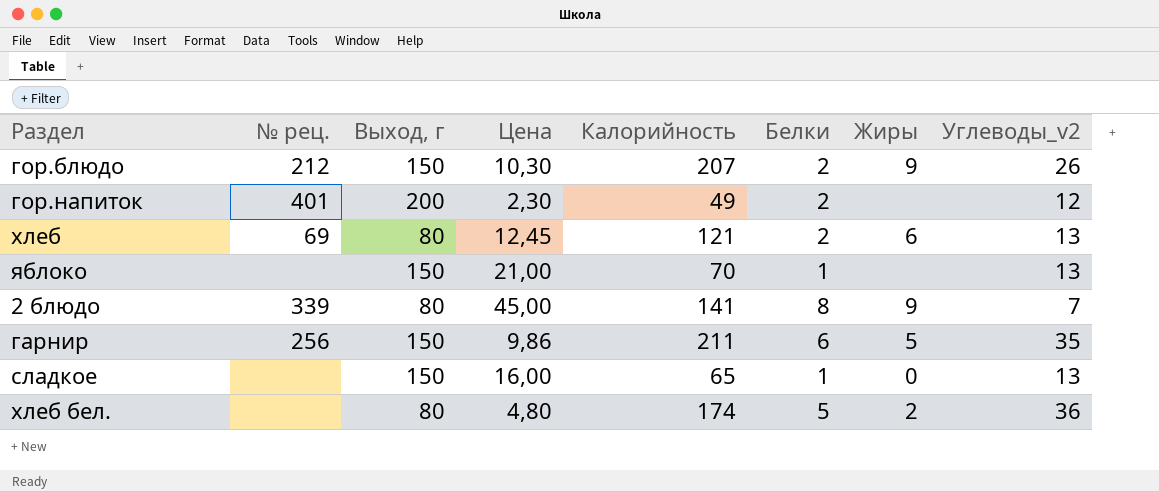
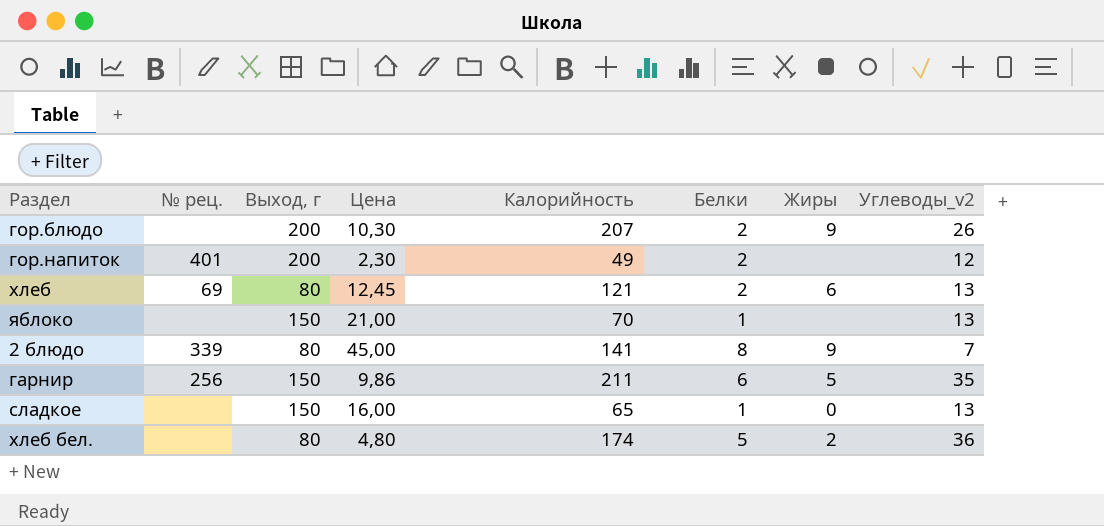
гор.блюдо | № рец.: 212 -> none
гор.блюдо | Выход, г: 150 -> 200

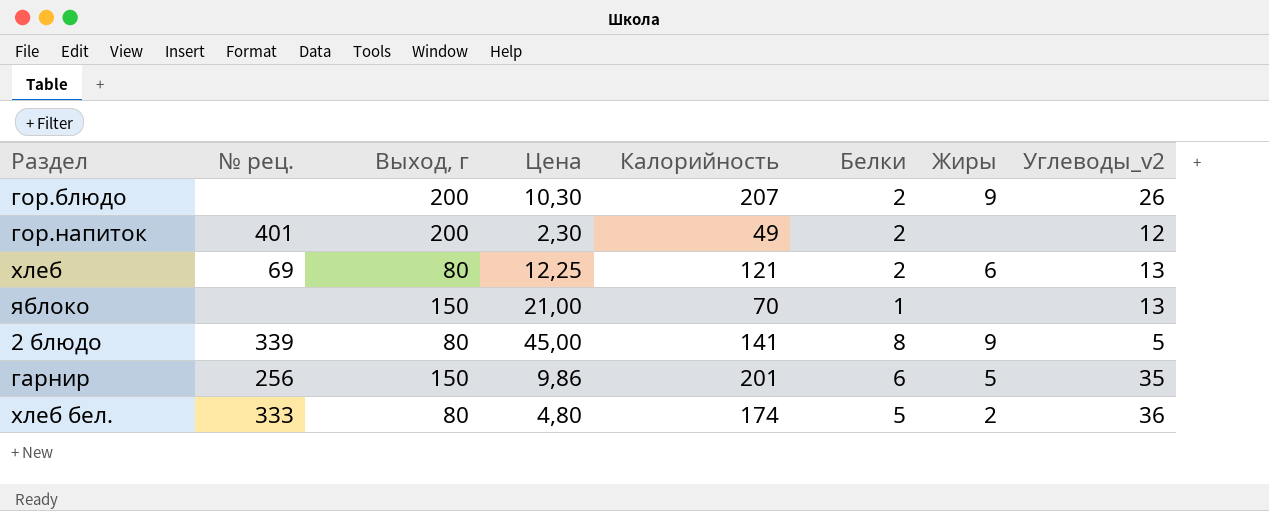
row сладкое: none | 150 | 16,00 | 65 | 1 | 0 | 13 -> none
хлеб | Цена: 12,45 -> 12,25
2 блюдо | Углеводы_v2: 7 -> 5
гарнир | Калорийность: 211 -> 201
хлеб бел. | № рец.: none -> 333

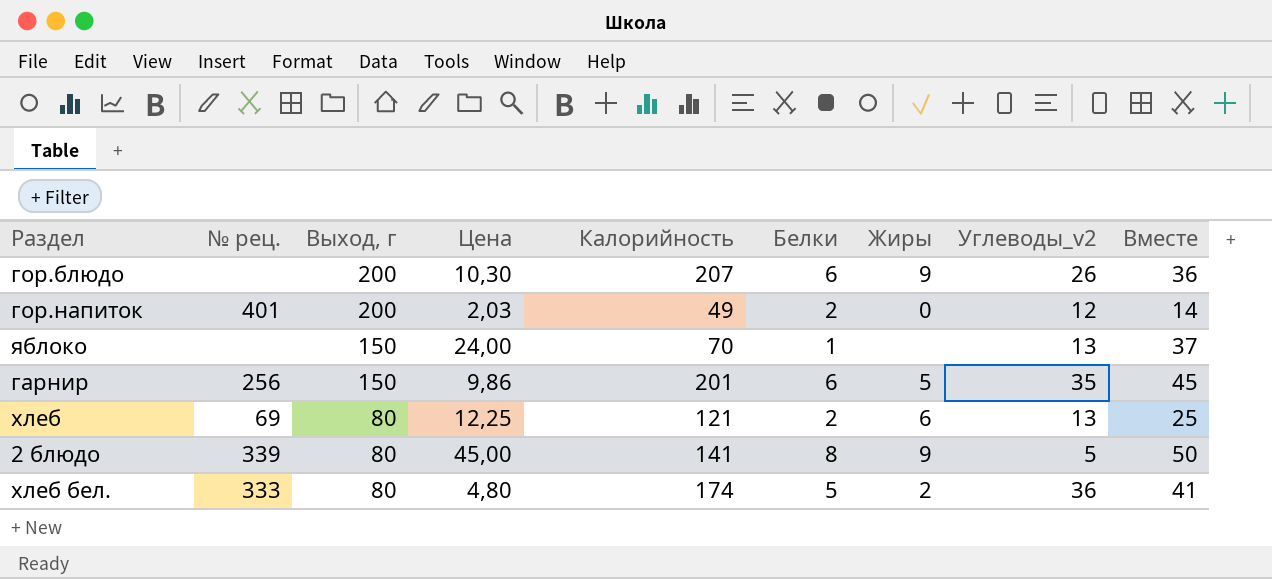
row order: none -> Выход, г descending
column Вместе | formula: none -> [Цена] + [Углеводы_v2]
гор.блюдо | Белки: 2 -> 6
гор.напиток | Цена: 2,30 -> 2,03
гор.напиток | Жиры: none -> 0
яблоко | Цена: 21,00 -> 24,00

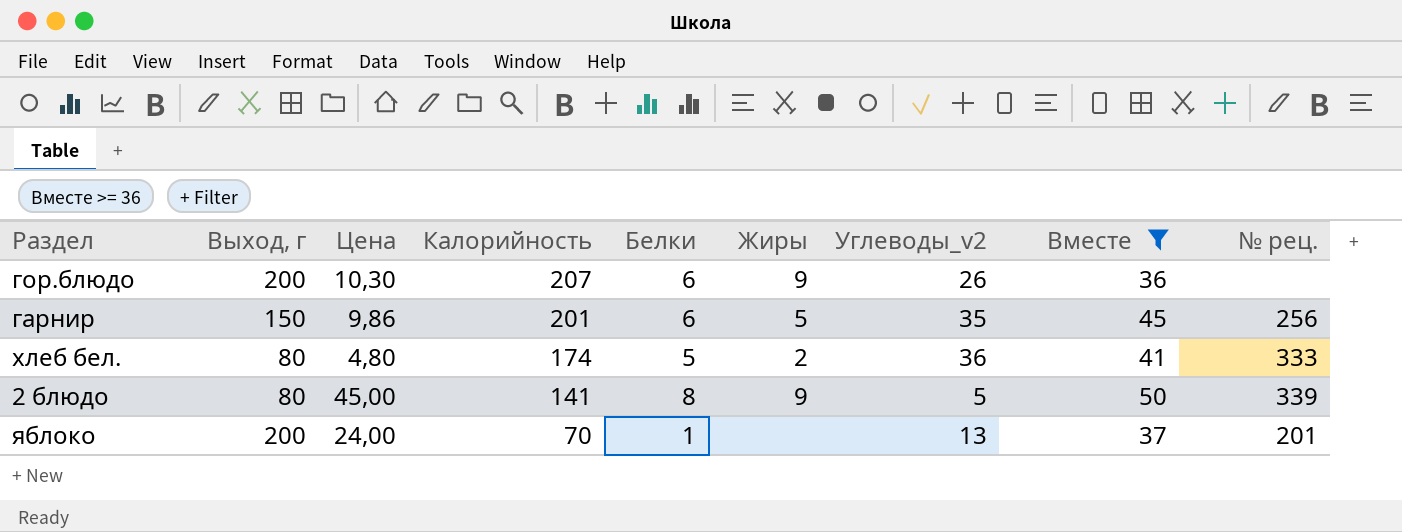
filter: none -> Вместе >= 36
row order: Выход, г descending -> Калорийность descending
column № рец. | position: 2 -> 9
яблоко | Выход, г: 150 -> 200
яблоко | № рец.: none -> 201

